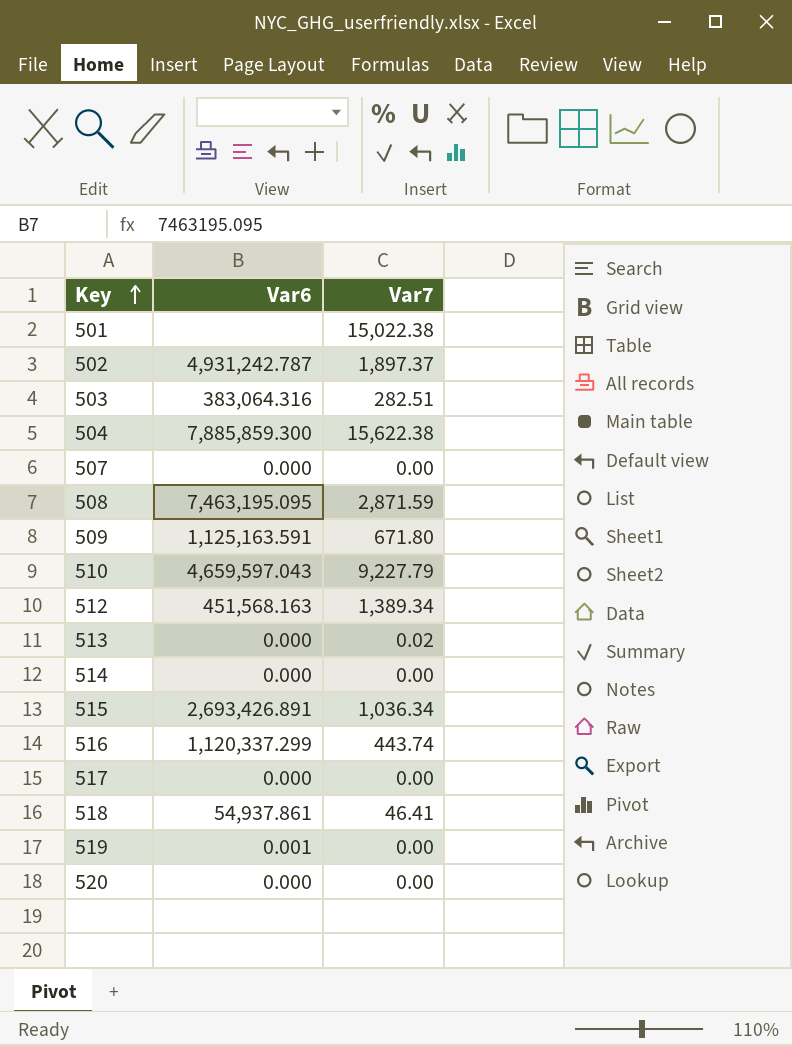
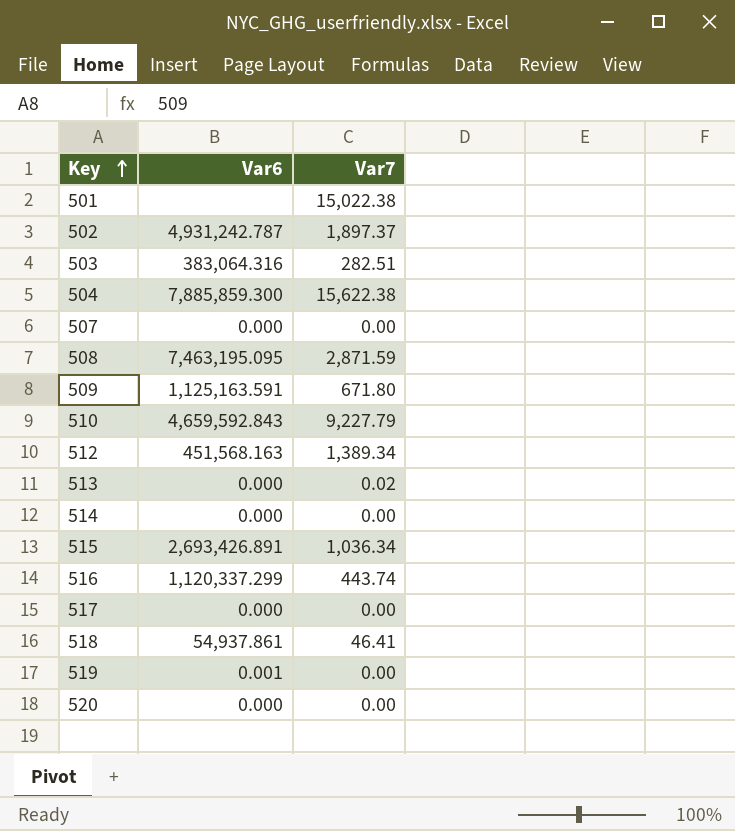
510 | Var6: 4,659,597.043 -> 4,659,592.843

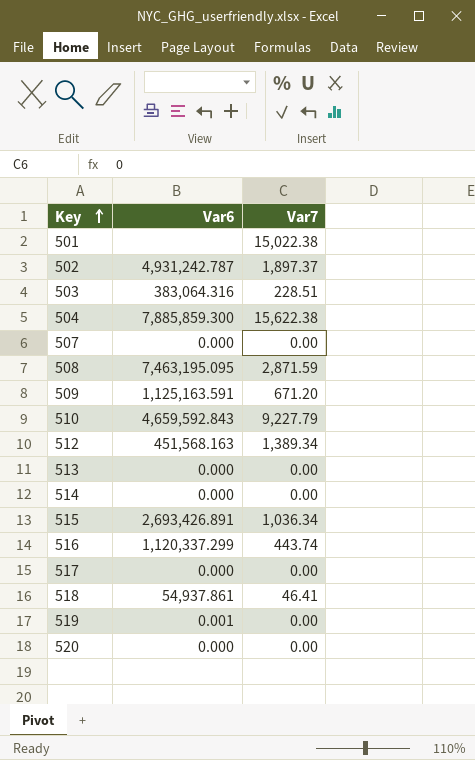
503 | Var7: 282.51 -> 228.51
509 | Var7: 671.80 -> 671.20
513 | Var7: 0.02 -> 0.00

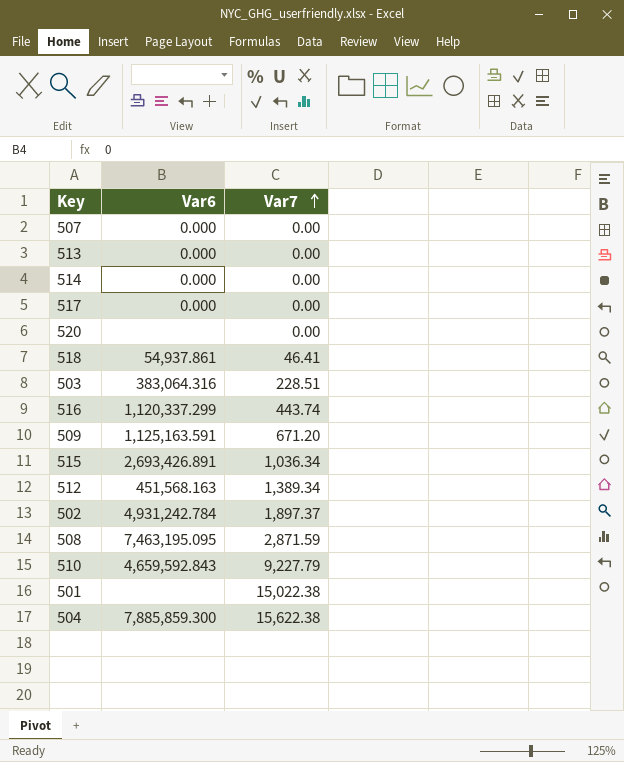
row order: Key ascending -> Var7 ascending
row 519: 0.001 | 0.00 -> none
520 | Var6: 0.000 -> none
502 | Var6: 4,931,242.787 -> 4,931,242.784

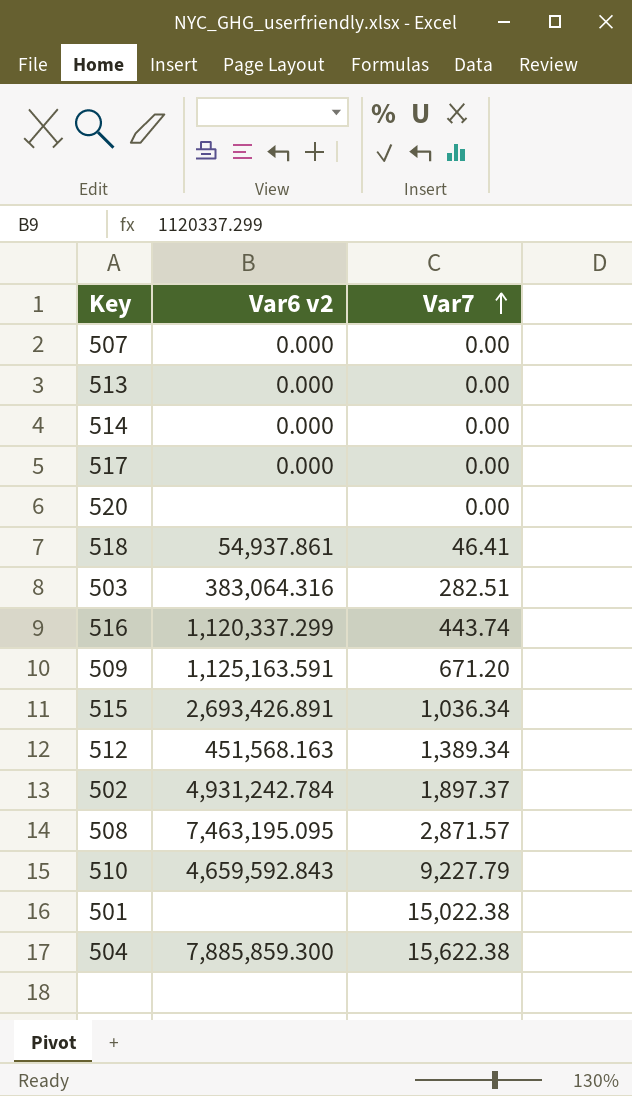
column name: Var6 -> Var6 v2
503 | Var7: 228.51 -> 282.51
508 | Var7: 2,871.59 -> 2,871.57

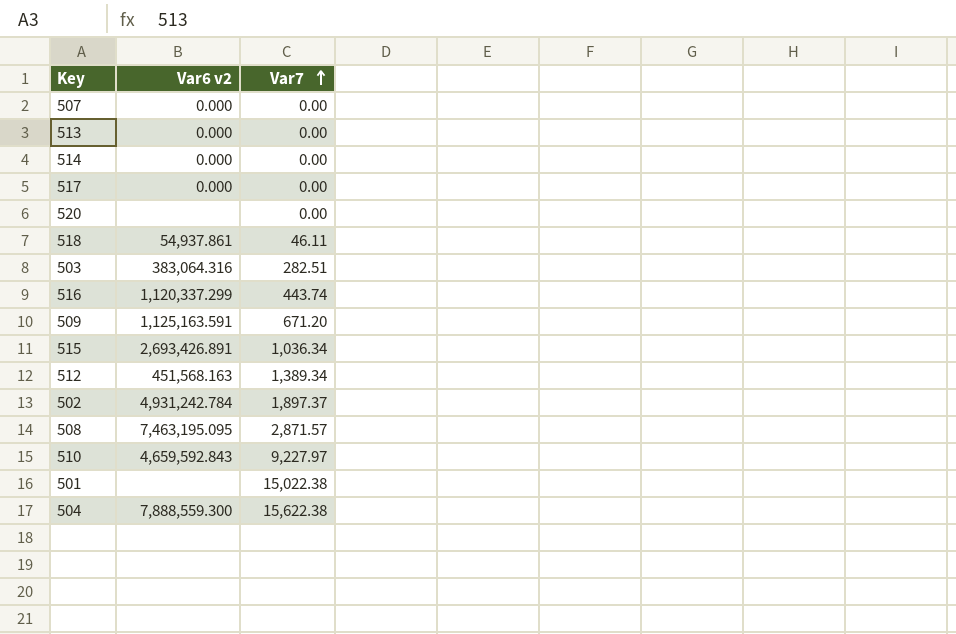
518 | Var7: 46.41 -> 46.11
510 | Var7: 9,227.79 -> 9,227.97
504 | Var6 v2: 7,885,859.300 -> 7,888,559.300

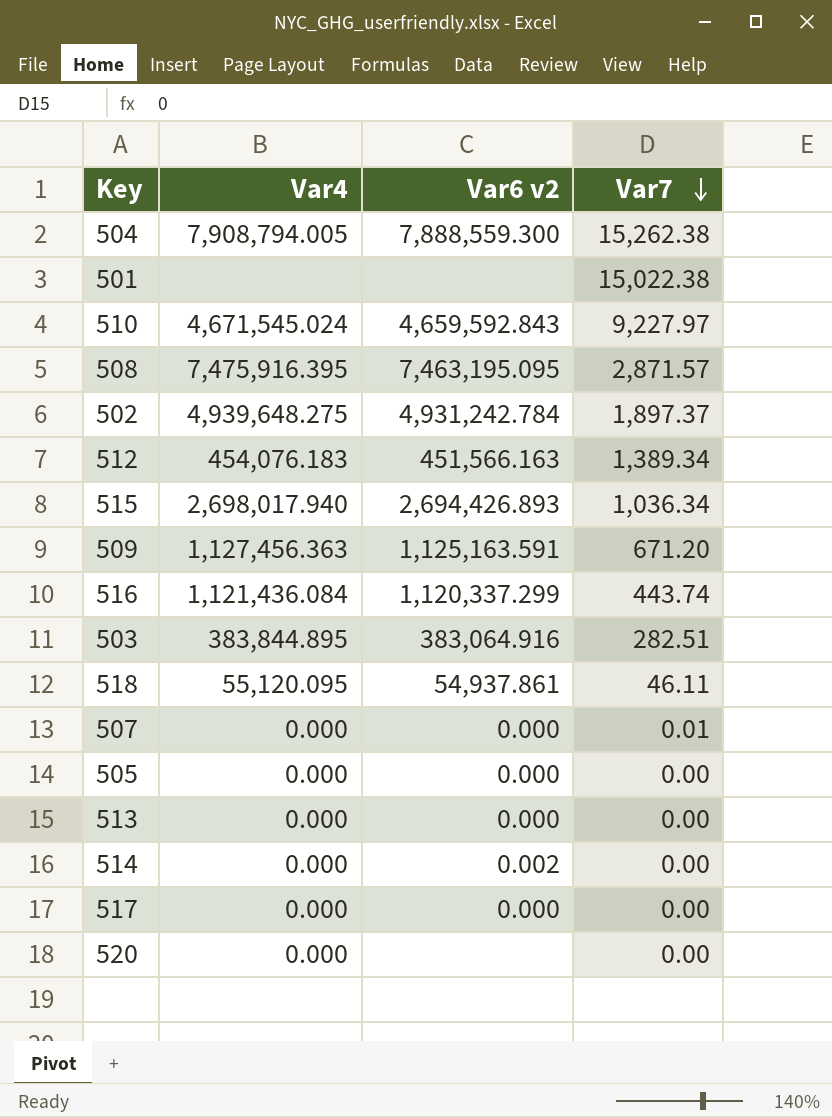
row order: Var7 ascending -> Var7 descending
column Var4 | position: none -> 2
504 | Var7: 15,622.38 -> 15,262.38
512 | Var6 v2: 451,568.163 -> 451,566.163
515 | Var6 v2: 2,693,426.891 -> 2,694,426.893
503 | Var6 v2: 383,064.316 -> 383,064.916
507 | Var7: 0.00 -> 0.01
row 505: none -> 0.000 | 0.000 | 0.00
514 | Var6 v2: 0.000 -> 0.002

